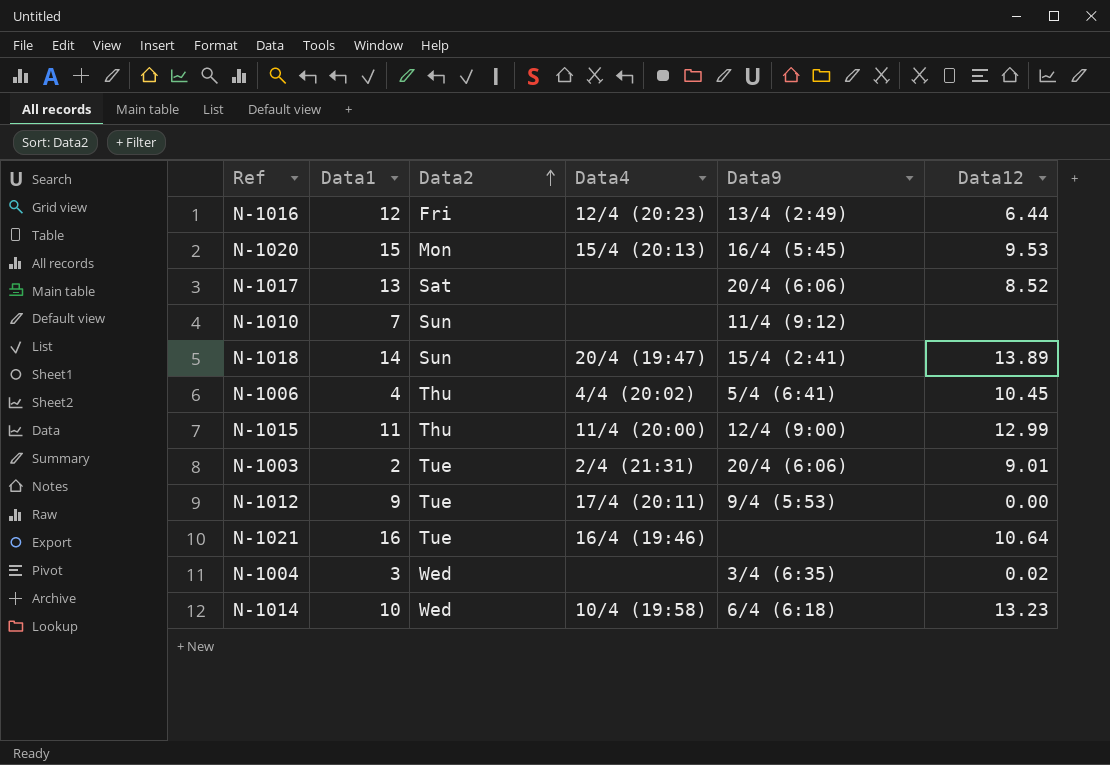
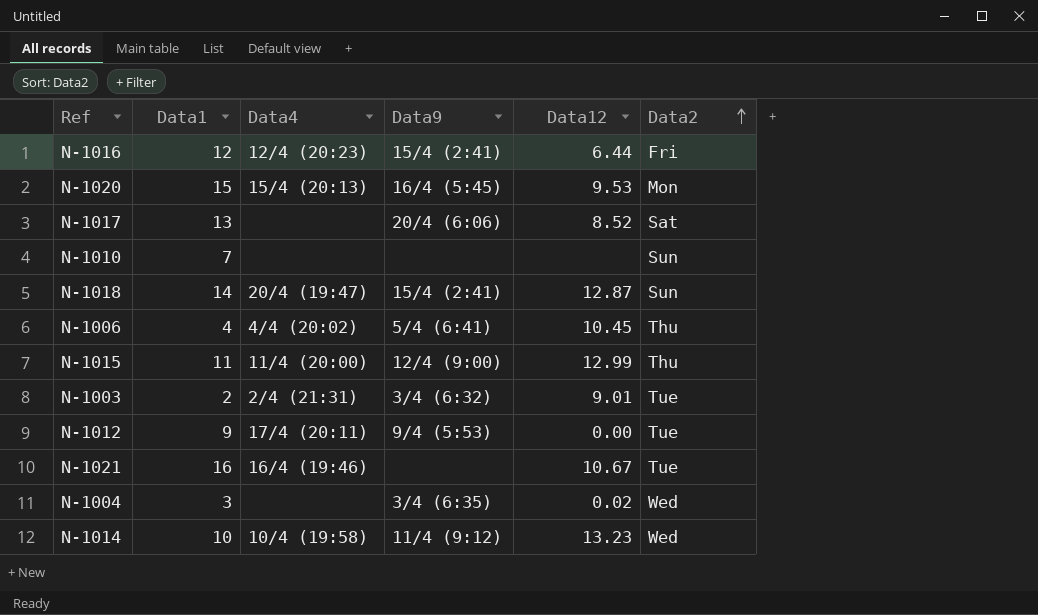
column Data2 | position: 3 -> 6
N-1016 | Data9: 13/4 (2:49) -> 15/4 (2:41)
N-1010 | Data9: 11/4 (9:12) -> none
N-1018 | Data12: 13.89 -> 12.87
N-1003 | Data9: 20/4 (6:06) -> 3/4 (6:32)
N-1021 | Data12: 10.64 -> 10.67
N-1014 | Data9: 6/4 (6:18) -> 11/4 (9:12)

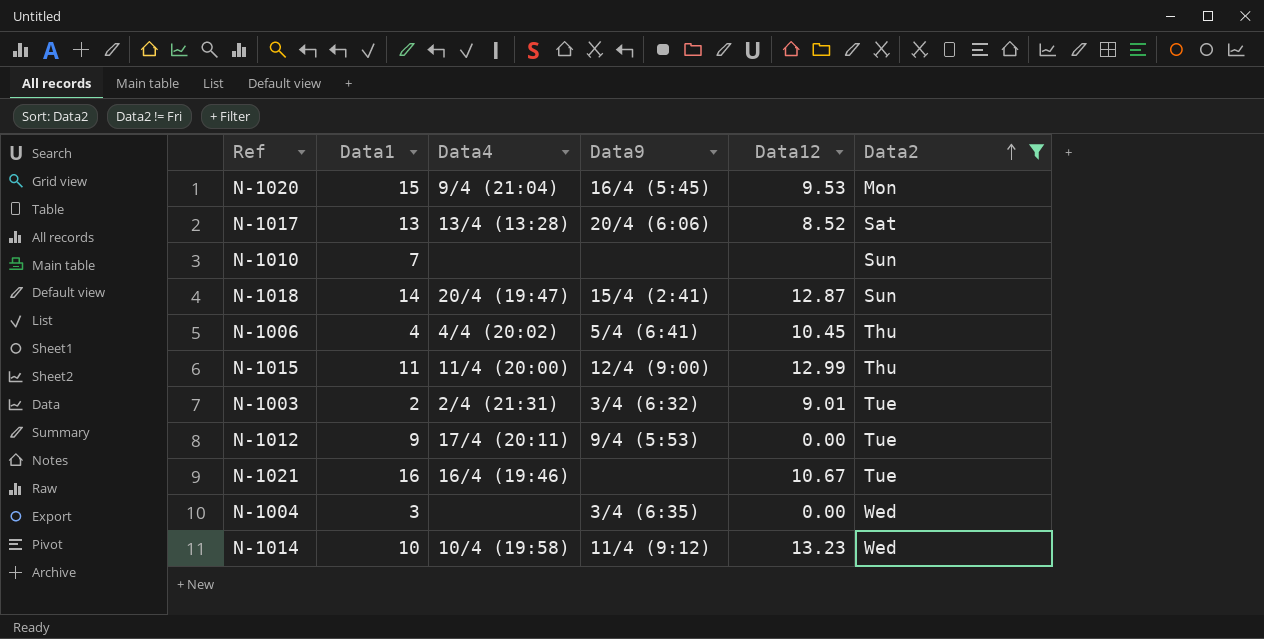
filter: none -> Data2 != Fri
N-1020 | Data4: 15/4 (20:13) -> 9/4 (21:04)
N-1017 | Data4: none -> 13/4 (13:28)
N-1004 | Data12: 0.02 -> 0.00

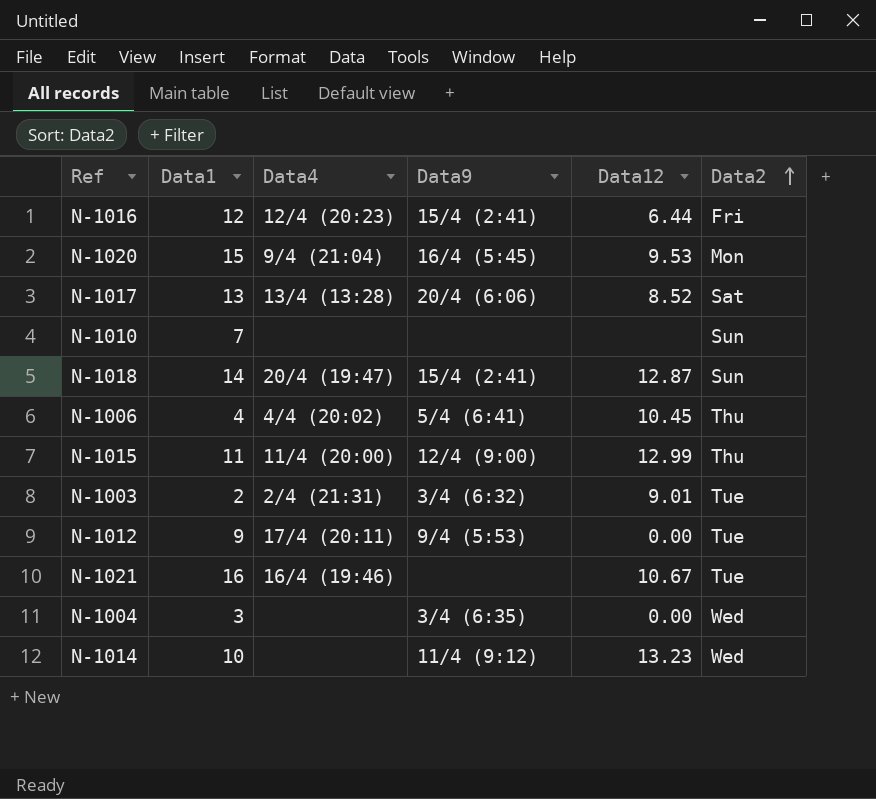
filter: Data2 != Fri -> none
N-1014 | Data4: 10/4 (19:58) -> none

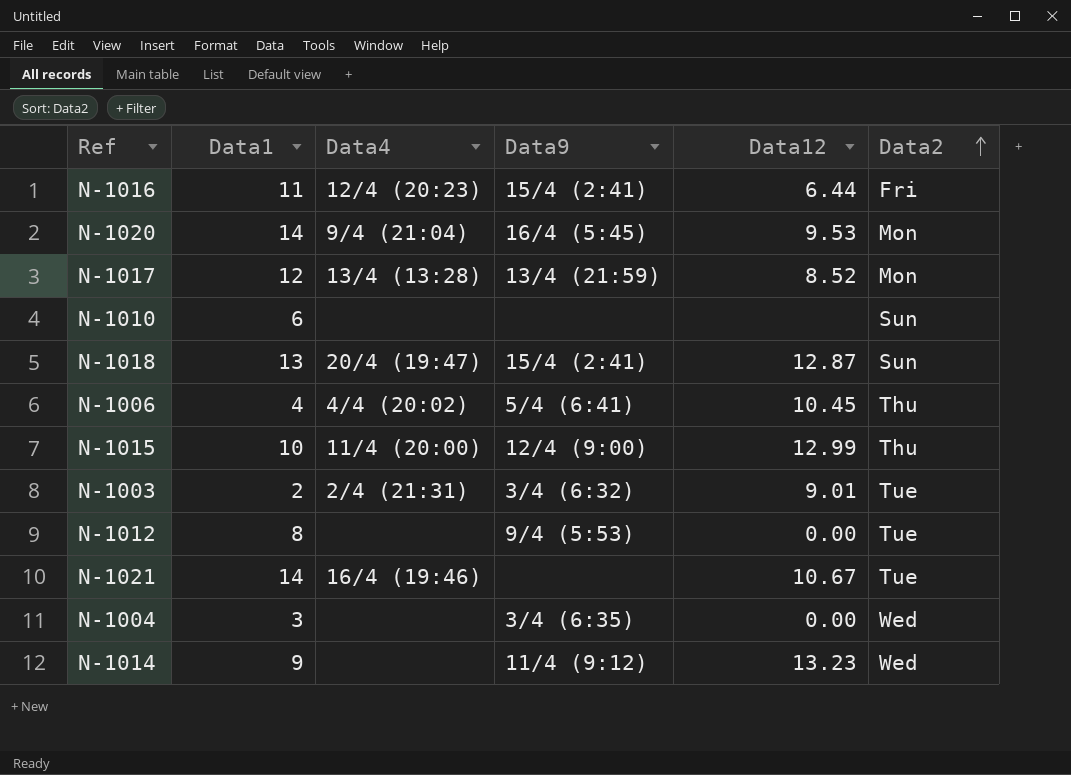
N-1016 | Data1: 12 -> 11
N-1020 | Data1: 15 -> 14
N-1017 | Data1: 13 -> 12
N-1017 | Data9: 20/4 (6:06) -> 13/4 (21:59)
N-1017 | Data2: Sat -> Mon
N-1010 | Data1: 7 -> 6
N-1018 | Data1: 14 -> 13
N-1015 | Data1: 11 -> 10
N-1012 | Data1: 9 -> 8
N-1012 | Data4: 17/4 (20:11) -> none
N-1021 | Data1: 16 -> 14
N-1014 | Data1: 10 -> 9

